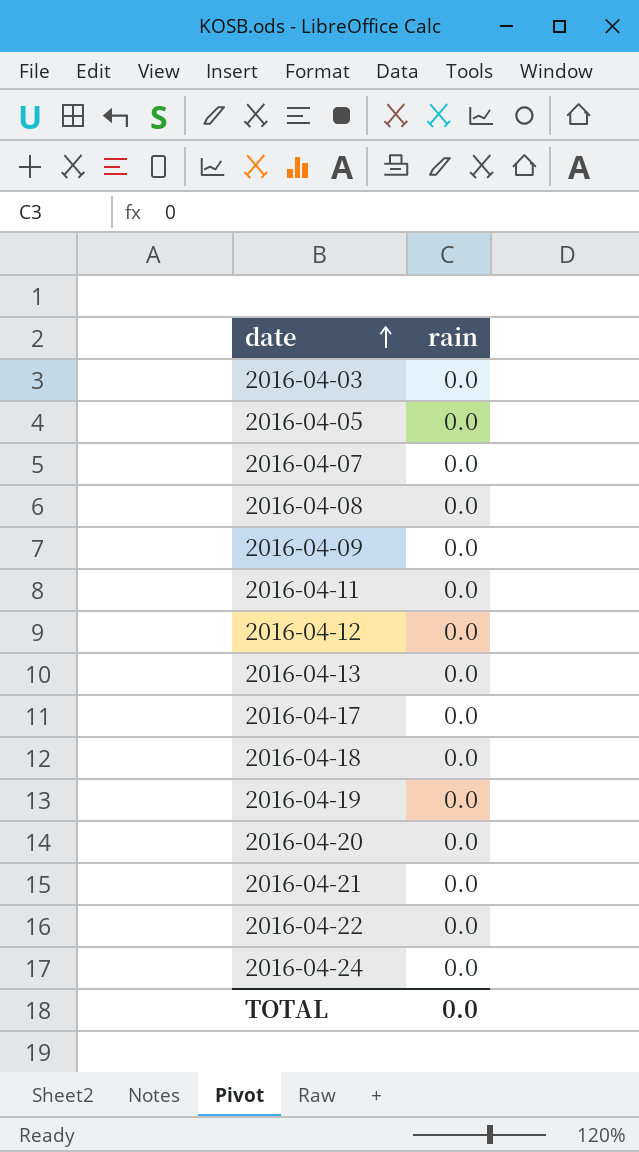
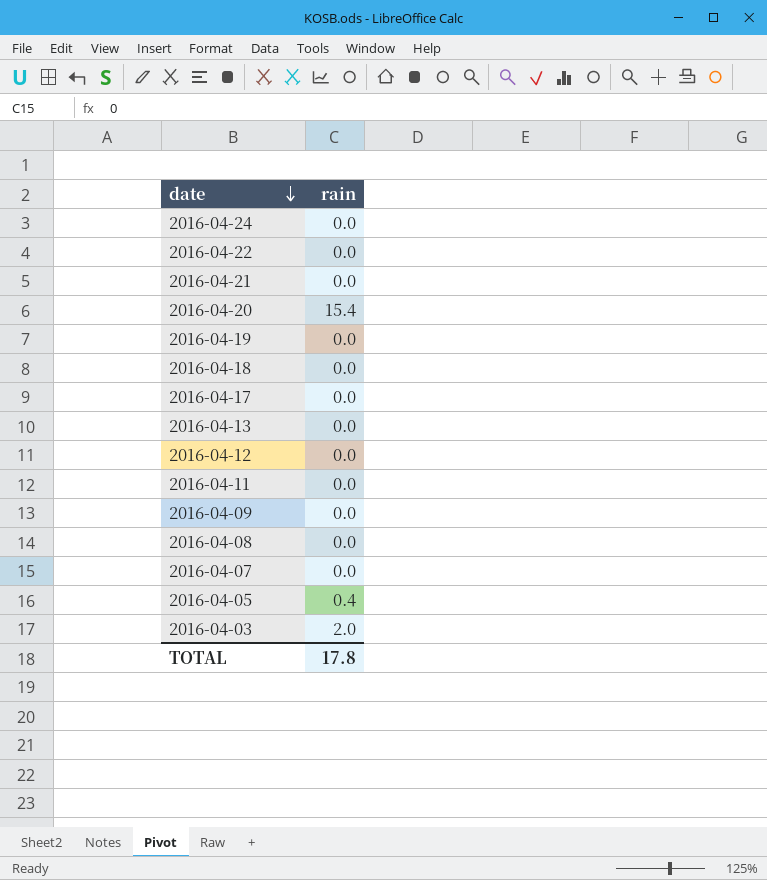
row order: date ascending -> date descending
2016-04-20 | rain: 0.0 -> 15.4
2016-04-05 | rain: 0.0 -> 0.4
2016-04-03 | rain: 0.0 -> 2.0
TOTAL | rain: 0.0 -> 17.8

